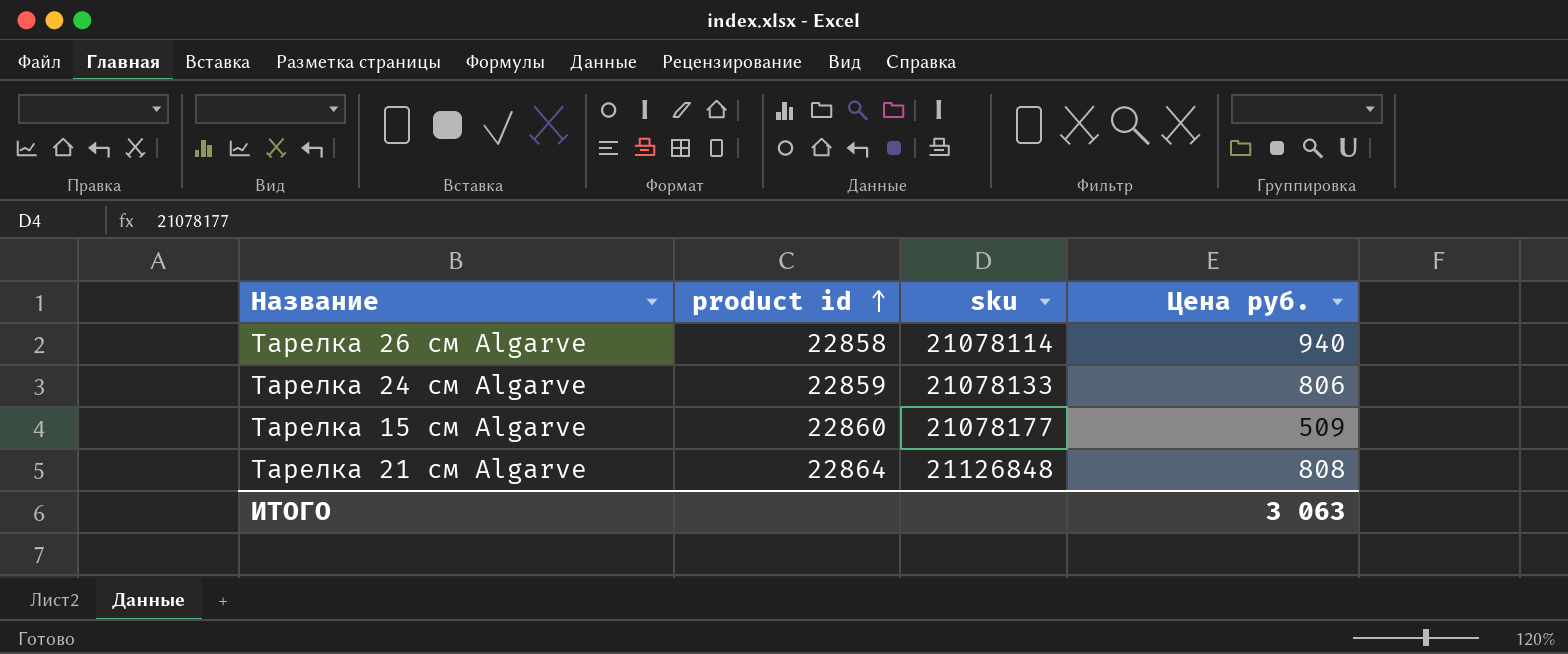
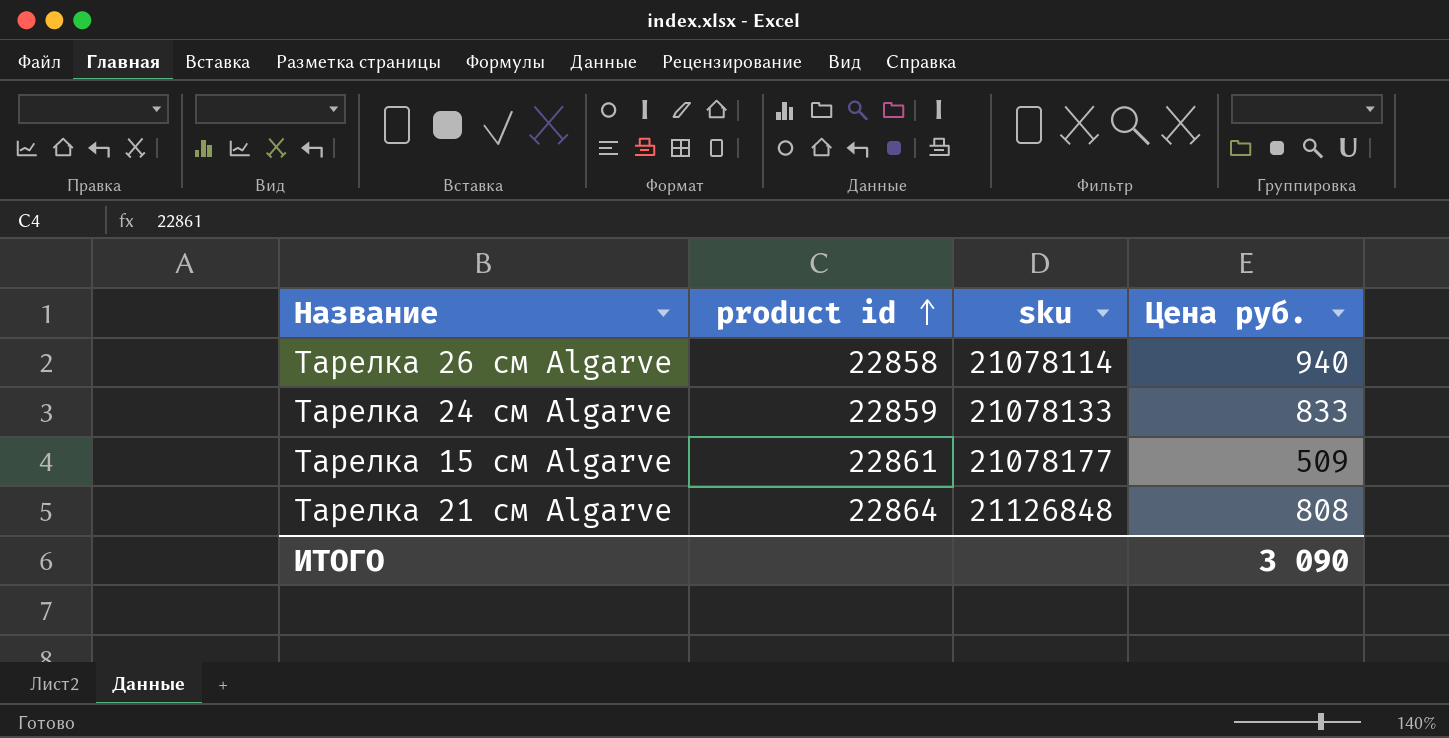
Тарелка 24 см Algarve | Цена руб.: 806 -> 833
Тарелка 15 см Algarve | product id: 22860 -> 22861
ИТОГО | Цена руб.: 3 063 -> 3 090

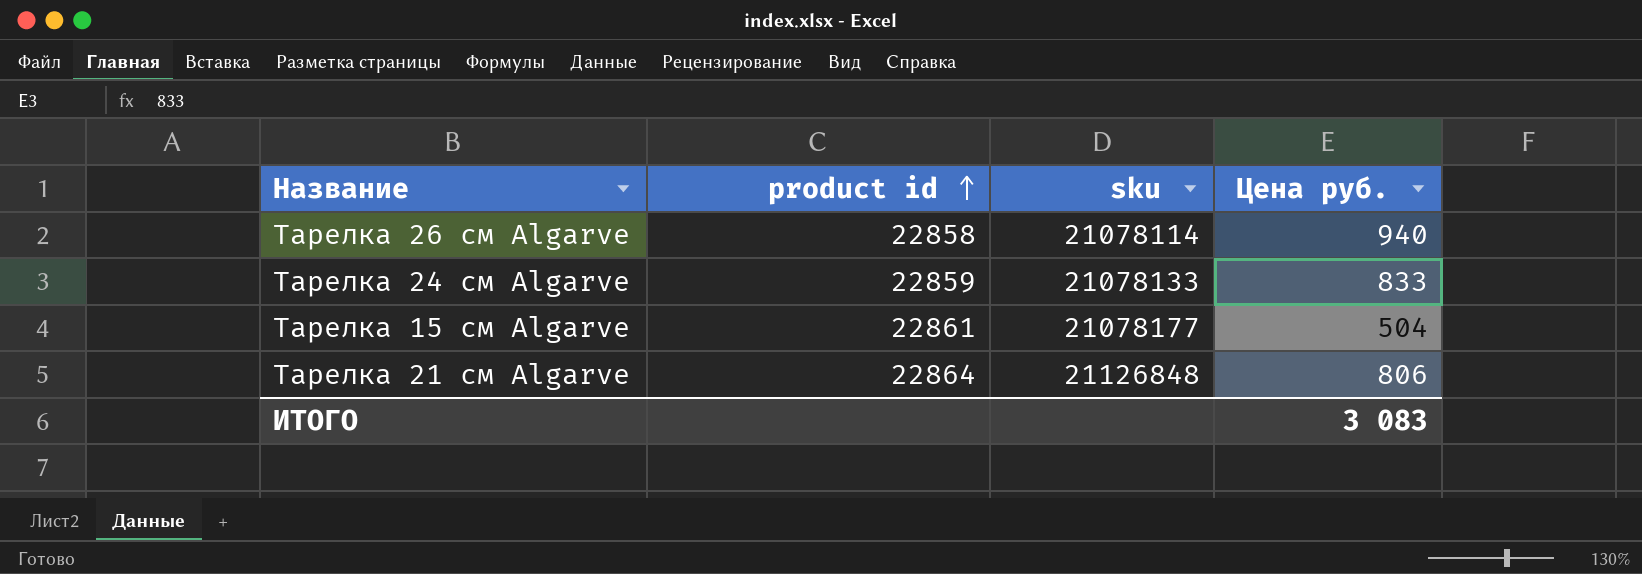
Тарелка 15 см Algarve | Цена руб.: 509 -> 504
Тарелка 21 см Algarve | Цена руб.: 808 -> 806
ИТОГО | Цена руб.: 3 090 -> 3 083

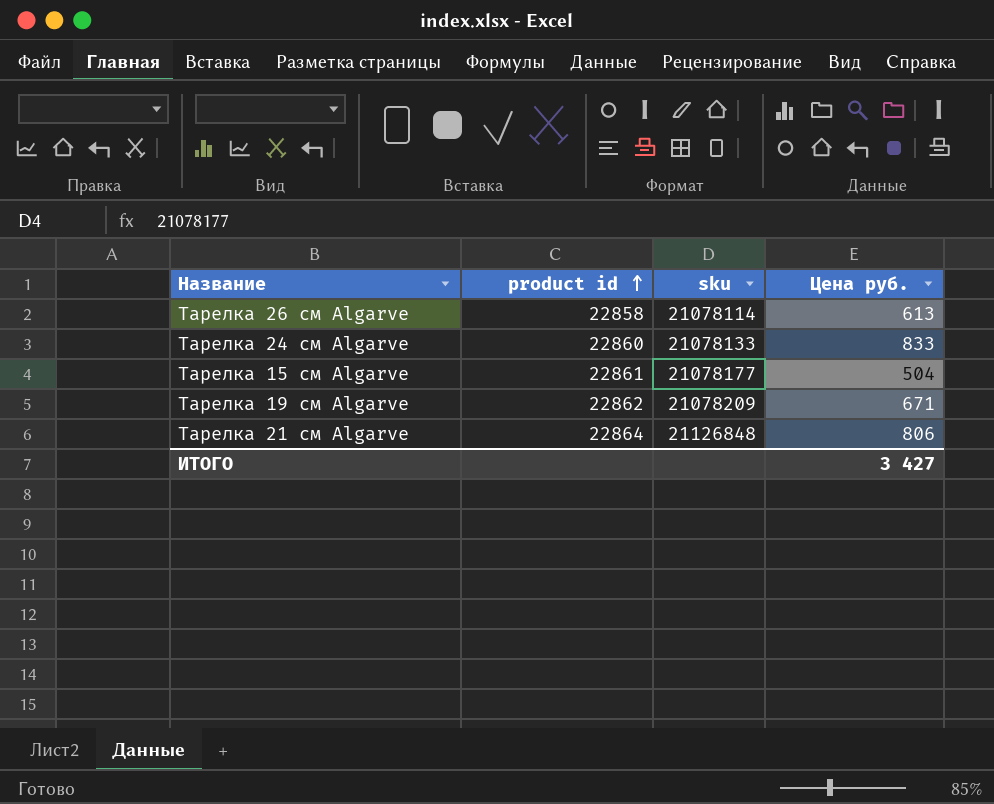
Тарелка 26 см Algarve | Цена руб.: 940 -> 613
Тарелка 24 см Algarve | product id: 22859 -> 22860
row Тарелка 19 см Algarve: none -> 22862 | 21078209 | 671
ИТОГО | Цена руб.: 3 083 -> 3 427

